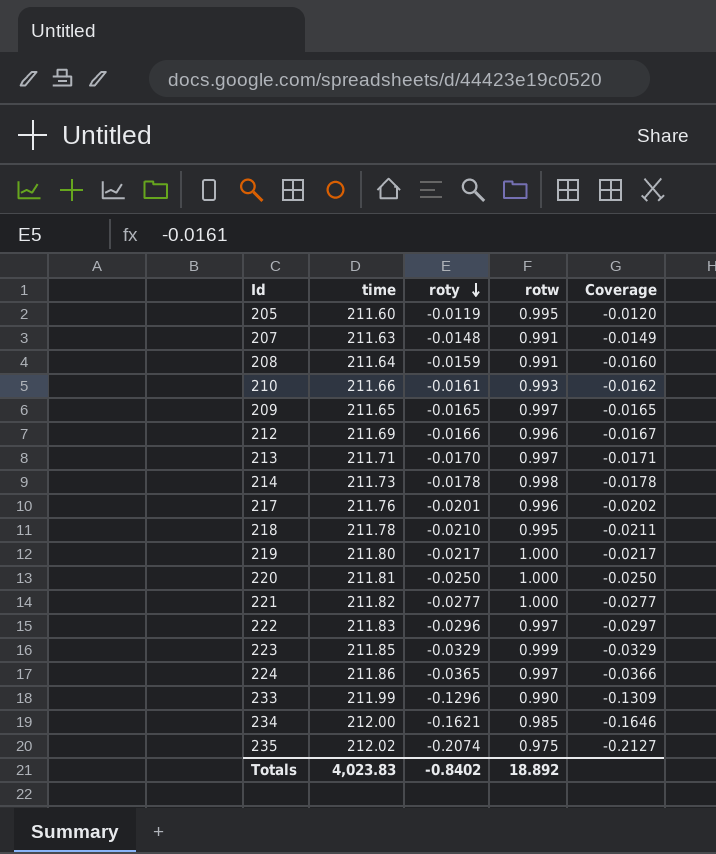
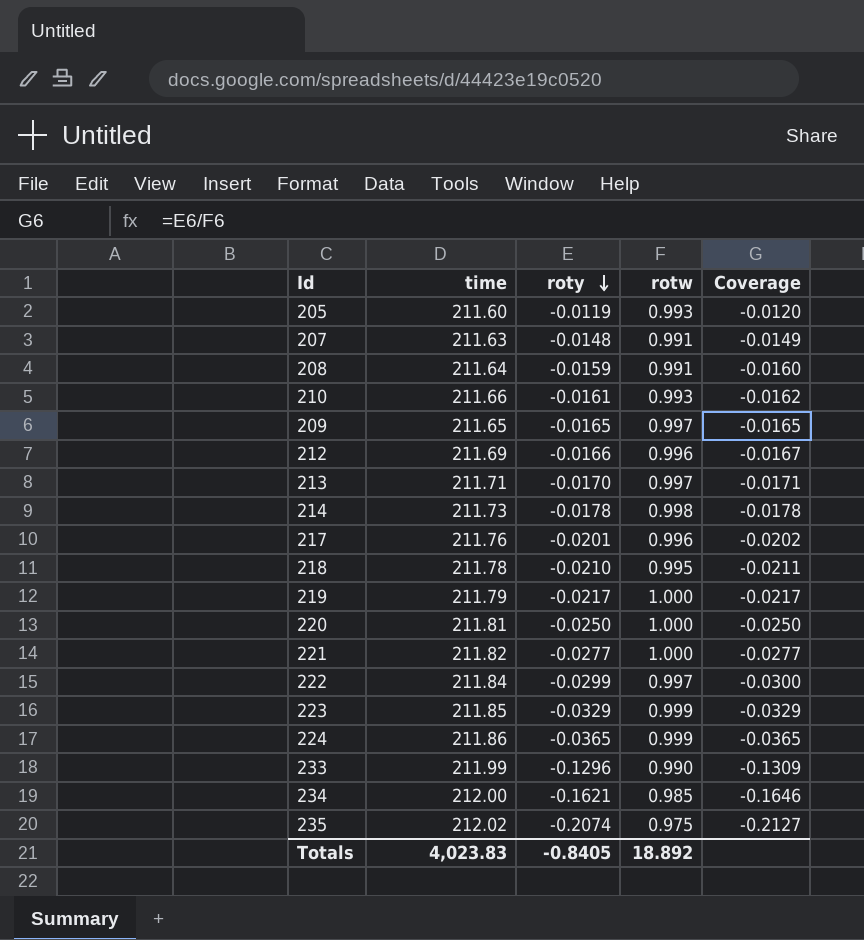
205 | rotw: 0.995 -> 0.993
219 | time: 211.80 -> 211.79
222 | time: 211.83 -> 211.84
222 | roty: -0.0296 -> -0.0299
222 | Coverage: -0.0297 -> -0.0300
224 | rotw: 0.997 -> 0.999
224 | Coverage: -0.0366 -> -0.0365
Totals | roty: -0.8402 -> -0.8405

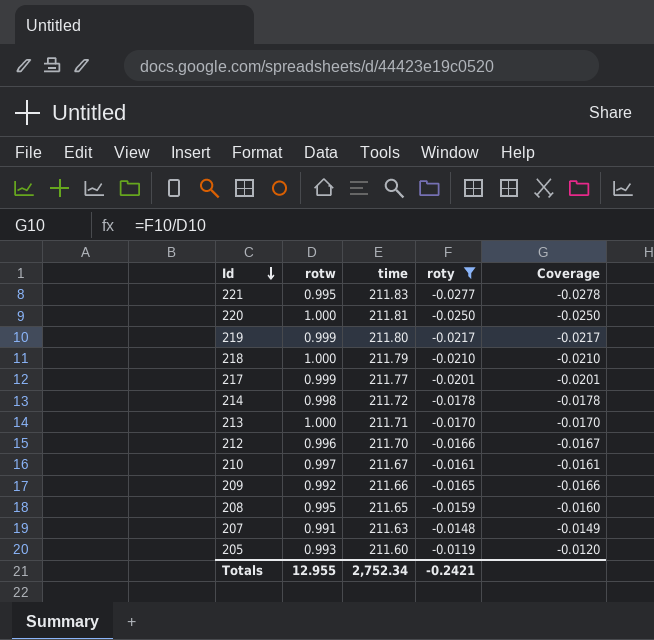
filter: none -> roty >= -0.0277
row order: roty descending -> Id descending
column rotw | position: 4 -> 2
221 | rotw: 1.000 -> 0.995
221 | time: 211.82 -> 211.83
221 | Coverage: -0.0277 -> -0.0278
219 | rotw: 1.000 -> 0.999
219 | time: 211.79 -> 211.80
218 | rotw: 0.995 -> 1.000
218 | time: 211.78 -> 211.79
218 | Coverage: -0.0211 -> -0.0210
217 | rotw: 0.996 -> 0.999
217 | time: 211.76 -> 211.77
217 | Coverage: -0.0202 -> -0.0201
214 | time: 211.73 -> 211.72
213 | rotw: 0.997 -> 1.000
213 | Coverage: -0.0171 -> -0.0170
212 | time: 211.69 -> 211.70
210 | rotw: 0.993 -> 0.997
210 | time: 211.66 -> 211.67
210 | Coverage: -0.0162 -> -0.0161
209 | rotw: 0.997 -> 0.992
209 | time: 211.65 -> 211.66
209 | Coverage: -0.0165 -> -0.0166
208 | rotw: 0.991 -> 0.995
208 | time: 211.64 -> 211.65
Totals | rotw: 18.892 -> 12.955
Totals | time: 4,023.83 -> 2,752.34
Totals | roty: -0.8405 -> -0.2421

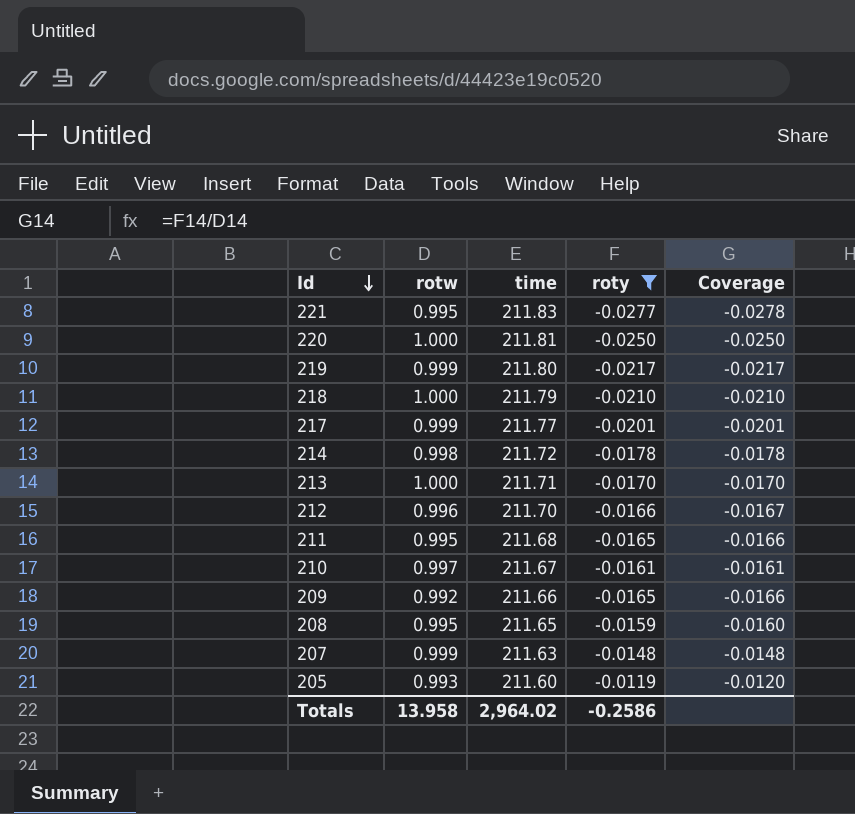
row 211: none -> 0.995 | 211.68 | -0.0165 | -0.0166
207 | rotw: 0.991 -> 0.999
207 | Coverage: -0.0149 -> -0.0148
Totals | rotw: 12.955 -> 13.958
Totals | time: 2,752.34 -> 2,964.02
Totals | roty: -0.2421 -> -0.2586

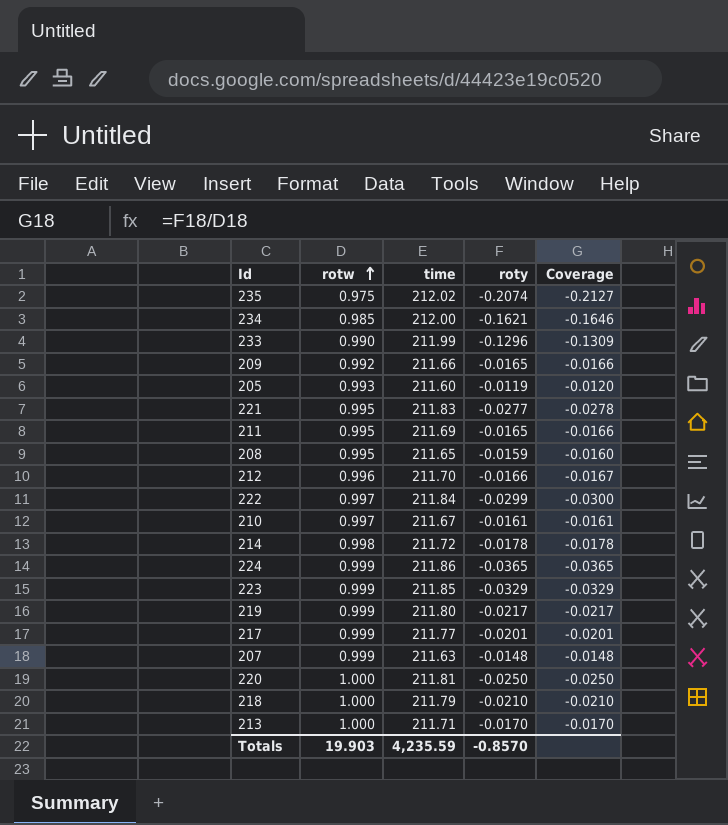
filter: roty >= -0.0277 -> none
row order: Id descending -> rotw ascending
211 | time: 211.68 -> 211.69
Totals | rotw: 13.958 -> 19.903
Totals | time: 2,964.02 -> 4,235.59
Totals | roty: -0.2586 -> -0.8570

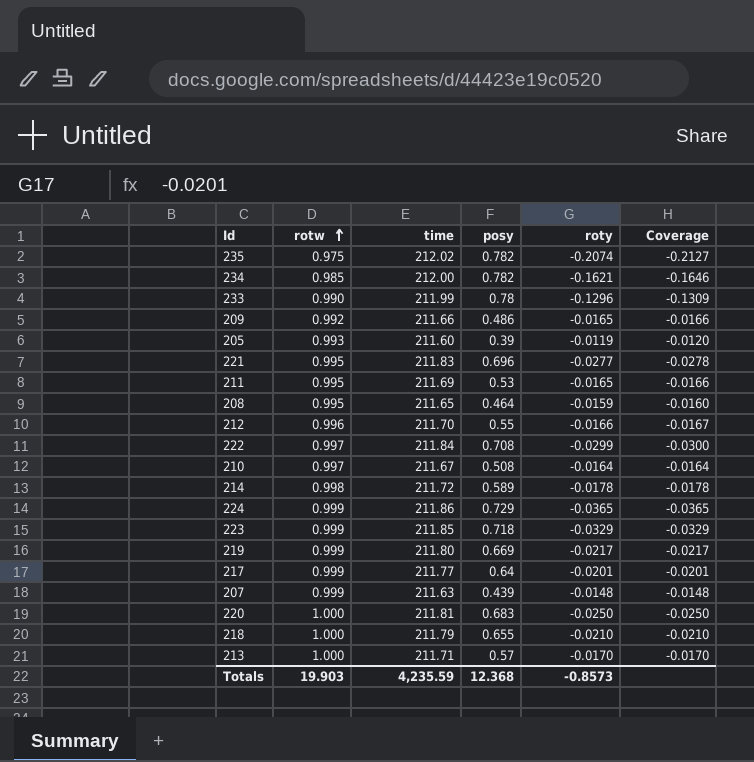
column posy | position: none -> 4
210 | roty: -0.0161 -> -0.0164
210 | Coverage: -0.0161 -> -0.0164
Totals | roty: -0.8570 -> -0.8573

